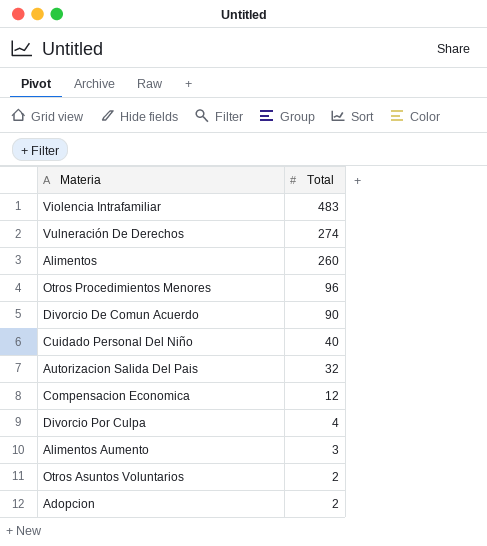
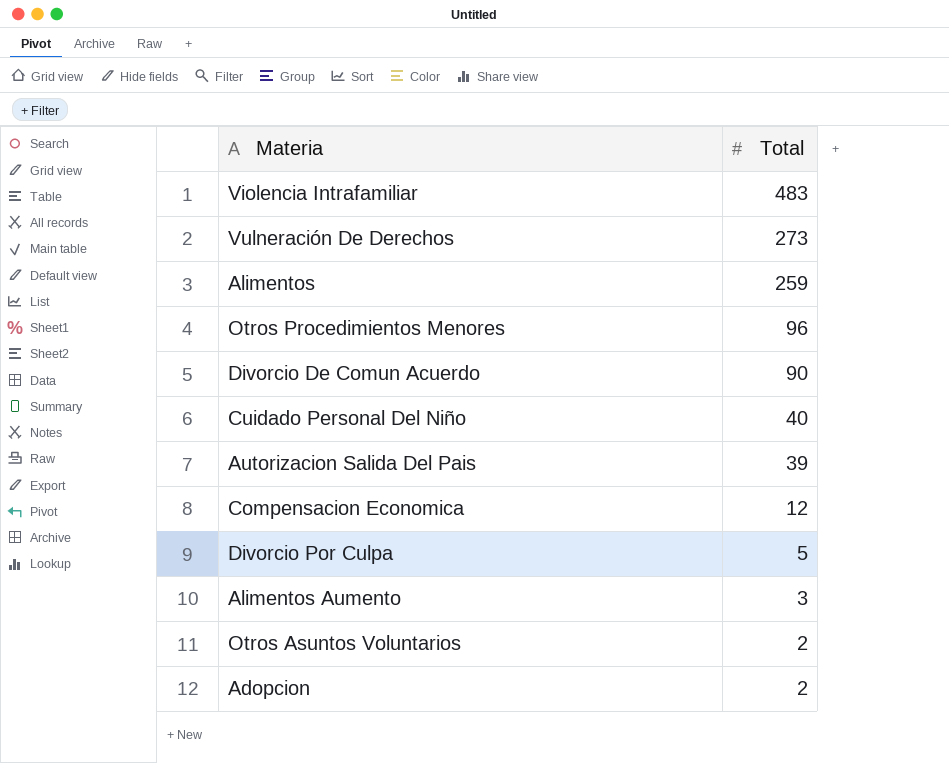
Vulneración De Derechos | Total: 274 -> 273
Alimentos | Total: 260 -> 259
Autorizacion Salida Del Pais | Total: 32 -> 39
Divorcio Por Culpa | Total: 4 -> 5

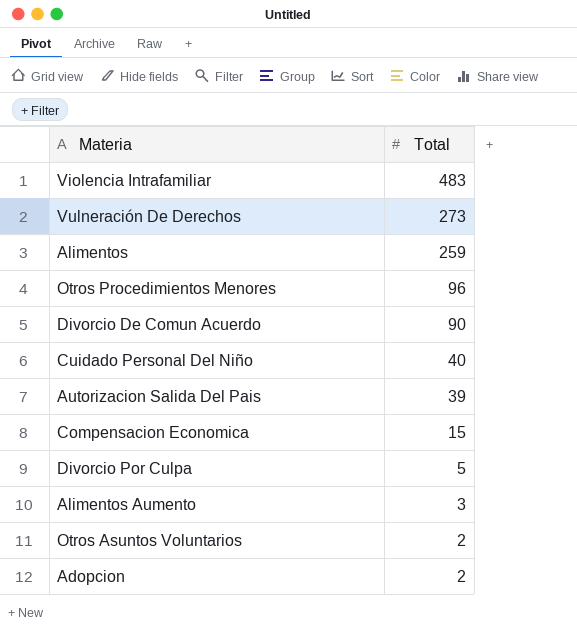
Compensacion Economica | Total: 12 -> 15

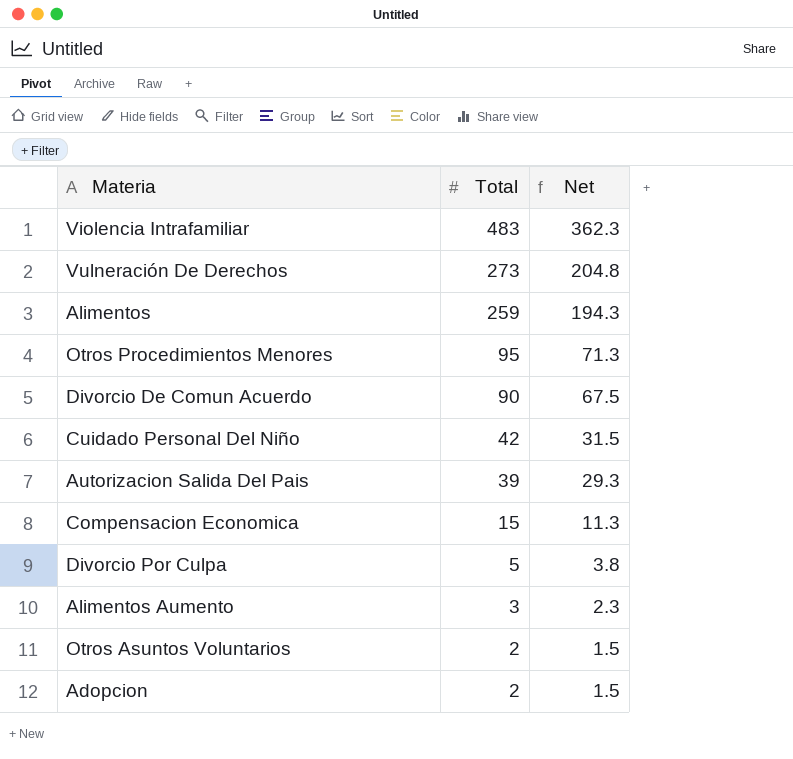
column Net | formula: none -> [Total] * 0.75
Otros Procedimientos Menores | Total: 96 -> 95
Cuidado Personal Del Niño | Total: 40 -> 42

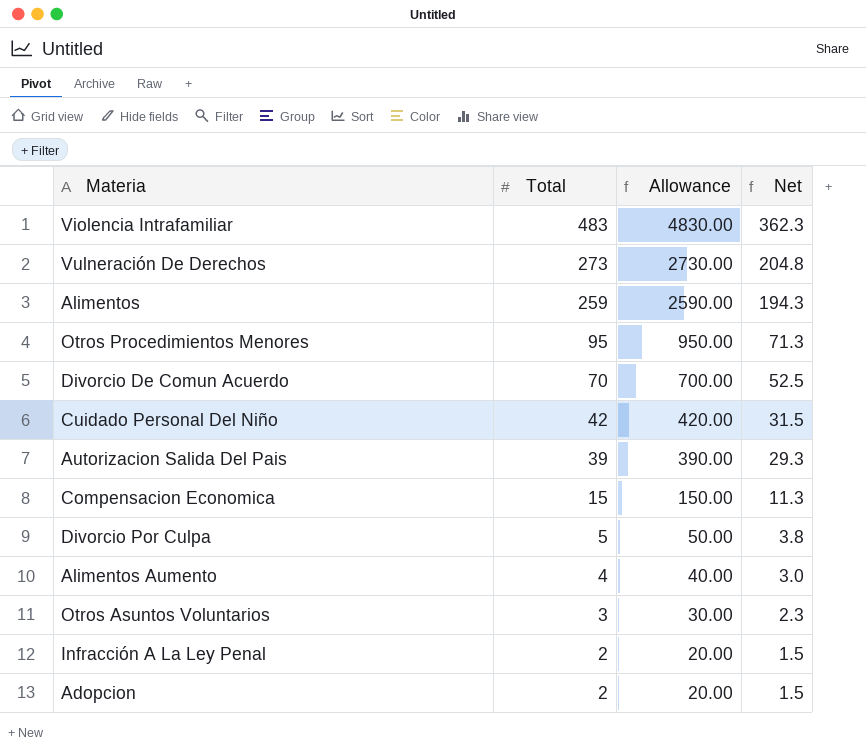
column Allowance | formula: none -> [Total] * 10
Divorcio De Comun Acuerdo | Total: 90 -> 70
Divorcio De Comun Acuerdo | Net: 67.5 -> 52.5
Alimentos Aumento | Total: 3 -> 4
Alimentos Aumento | Net: 2.3 -> 3.0
Otros Asuntos Voluntarios | Total: 2 -> 3
Otros Asuntos Voluntarios | Net: 1.5 -> 2.3
row Infracción A La Ley Penal: none -> 2 | 20.00 | 1.5

